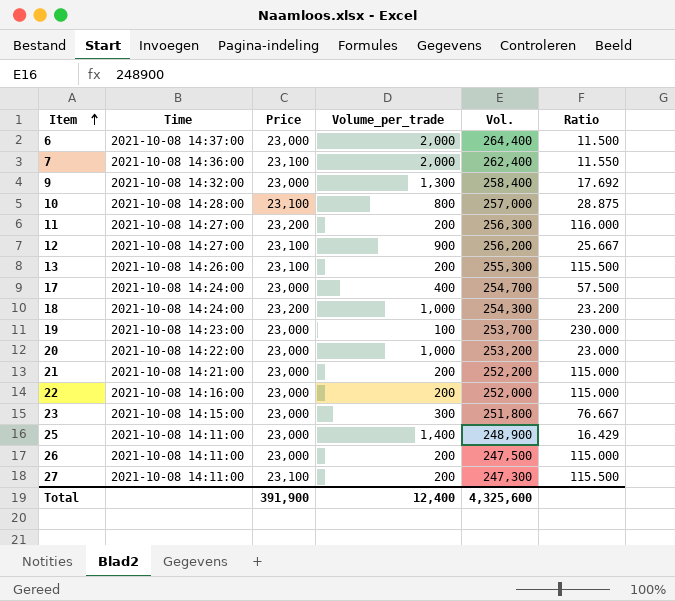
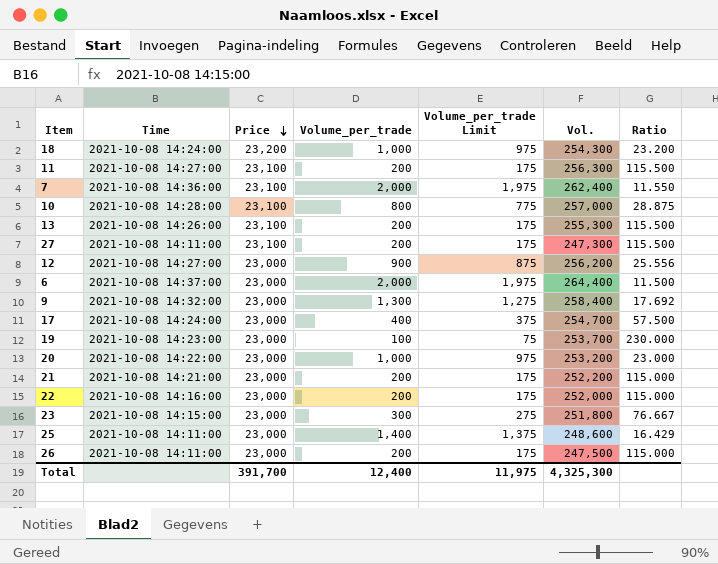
row order: Item ascending -> Price descending
column Volume_per_trade Limit | formula: none -> [Volume_per_trade] - 25
11 | Price: 23,200 -> 23,100
11 | Ratio: 116.000 -> 115.500
12 | Price: 23,100 -> 23,000
12 | Ratio: 25.667 -> 25.556
25 | Vol.: 248,900 -> 248,600
Total | Price: 391,900 -> 391,700
Total | Vol.: 4,325,600 -> 4,325,300

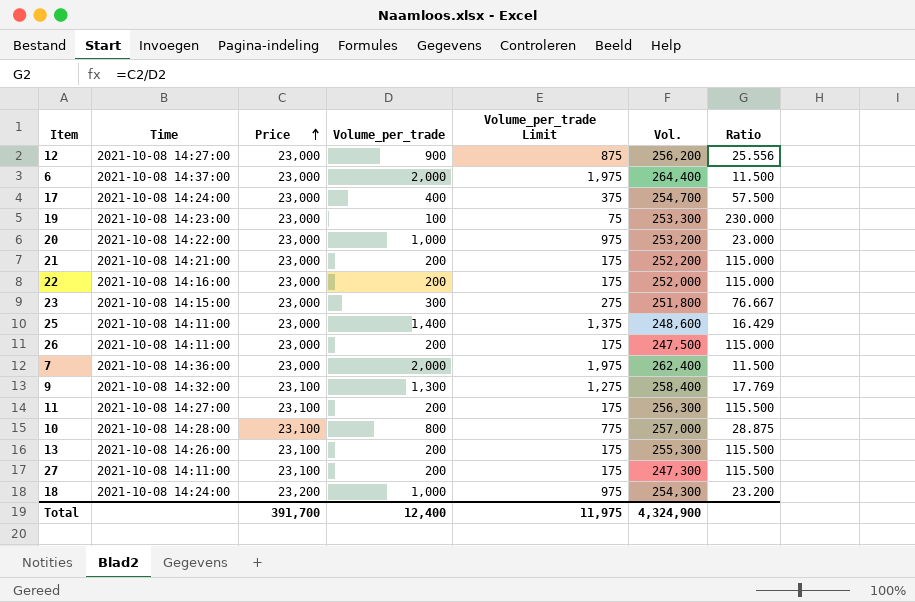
row order: Price descending -> Price ascending
19 | Vol.: 253,700 -> 253,300
7 | Price: 23,100 -> 23,000
7 | Ratio: 11.550 -> 11.500
9 | Price: 23,000 -> 23,100
9 | Ratio: 17.692 -> 17.769
Total | Vol.: 4,325,300 -> 4,324,900

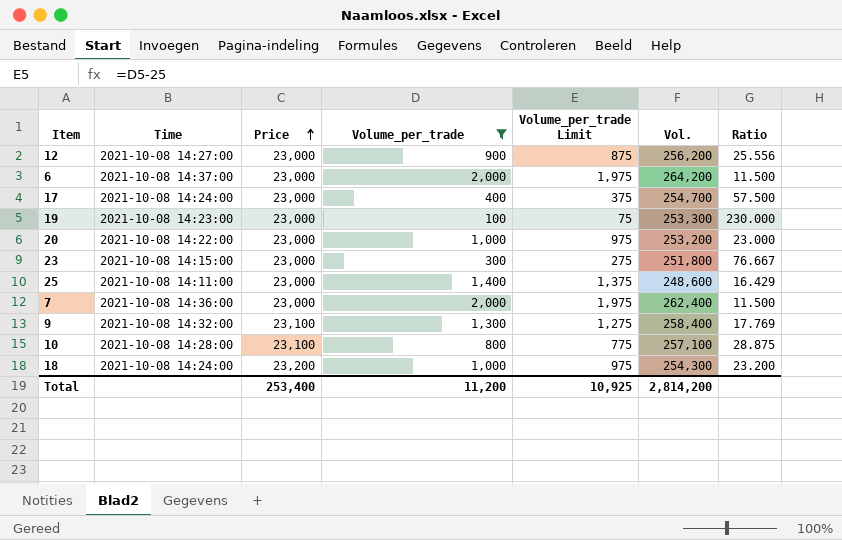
filter: none -> Volume_per_trade != 200
6 | Vol.: 264,400 -> 264,200
10 | Vol.: 257,000 -> 257,100
Total | Price: 391,700 -> 253,400
Total | Volume_per_trade: 12,400 -> 11,200
Total | Volume_per_trade Limit: 11,975 -> 10,925
Total | Vol.: 4,324,900 -> 2,814,200

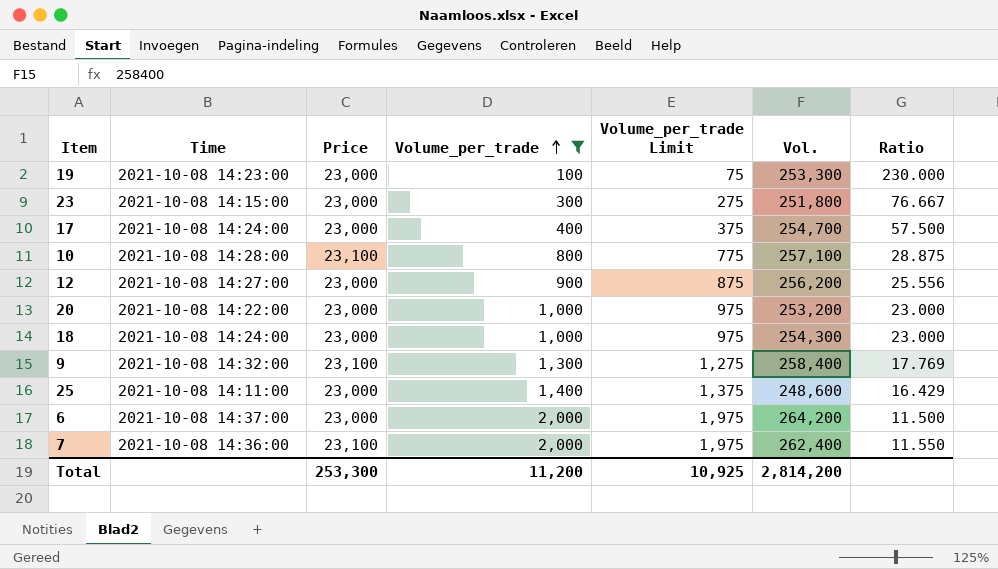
row order: Price ascending -> Volume_per_trade ascending
18 | Price: 23,200 -> 23,000
18 | Ratio: 23.200 -> 23.000
7 | Price: 23,000 -> 23,100
7 | Ratio: 11.500 -> 11.550
Total | Price: 253,400 -> 253,300

